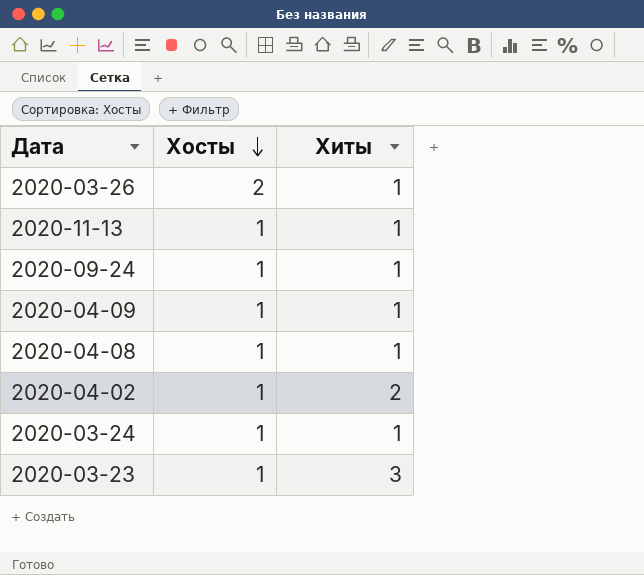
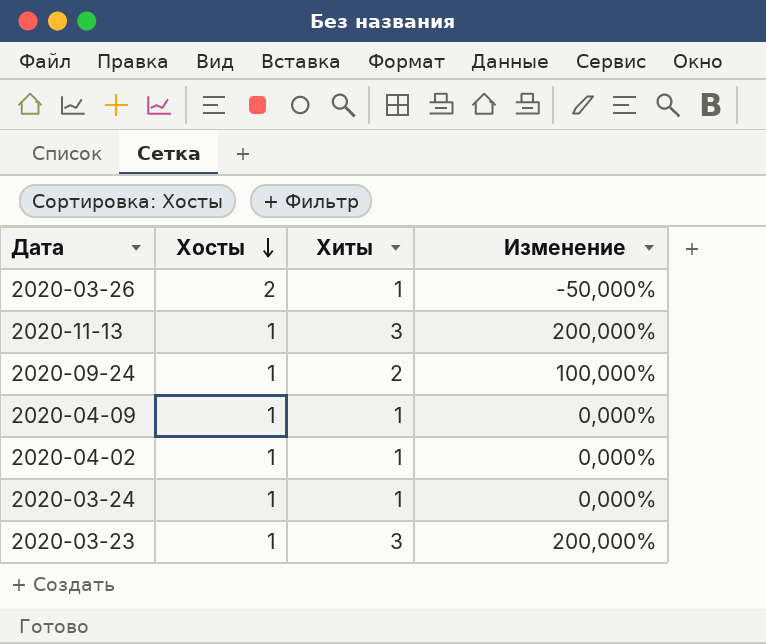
column Изменение | formula: none -> ([Хиты] - [Хосты]) / [Хосты]
row 2020-04-08: 1 | 1 -> none
2020-11-13 | Хиты: 1 -> 3
2020-09-24 | Хиты: 1 -> 2
2020-04-02 | Хиты: 2 -> 1

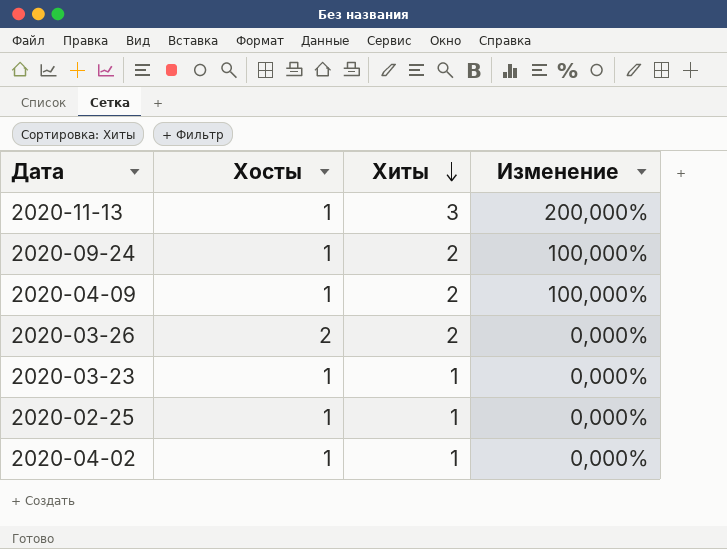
row order: Хосты descending -> Хиты descending
row 2020-03-24: 1 | 1 | 0,000% -> none
2020-04-09 | Хиты: 1 -> 2
2020-04-09 | Изменение: 0,000% -> 100,000%
2020-03-26 | Хиты: 1 -> 2
2020-03-26 | Изменение: -50,000% -> 0,000%
2020-03-23 | Хиты: 3 -> 1
2020-03-23 | Изменение: 200,000% -> 0,000%
row 2020-02-25: none -> 1 | 1 | 0,000%

